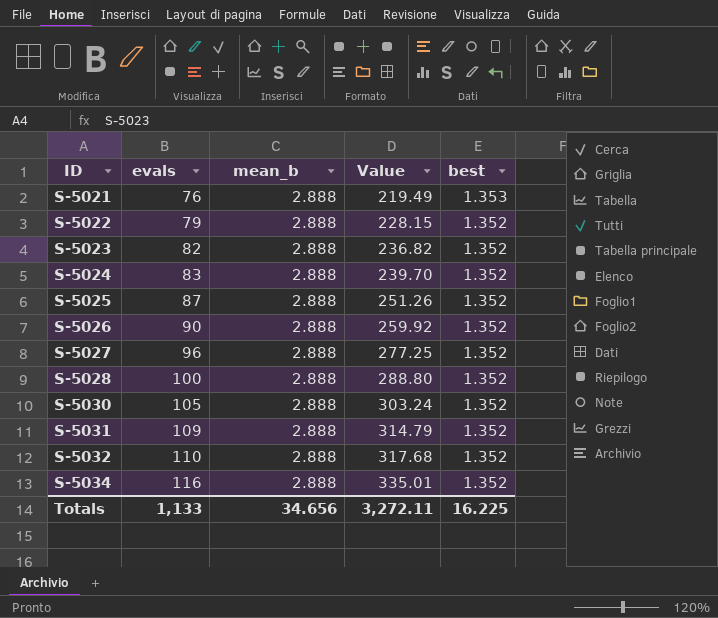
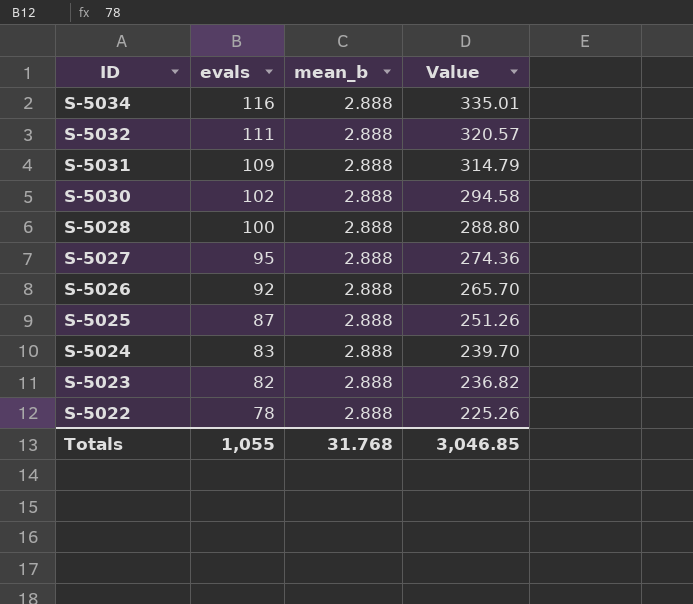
row order: ID ascending -> ID descending
column best | position: 5 -> none
row S-5021: 76 | 2.888 | 219.49 | 1.353 -> none
S-5032 | evals: 110 -> 111
S-5032 | Value: 317.68 -> 320.57
S-5030 | evals: 105 -> 102
S-5030 | Value: 303.24 -> 294.58
S-5027 | evals: 96 -> 95
S-5027 | Value: 277.25 -> 274.36
S-5026 | evals: 90 -> 92
S-5026 | Value: 259.92 -> 265.70
S-5022 | evals: 79 -> 78
S-5022 | Value: 228.15 -> 225.26
Totals | evals: 1,133 -> 1,055
Totals | mean_b: 34.656 -> 31.768
Totals | Value: 3,272.11 -> 3,046.85

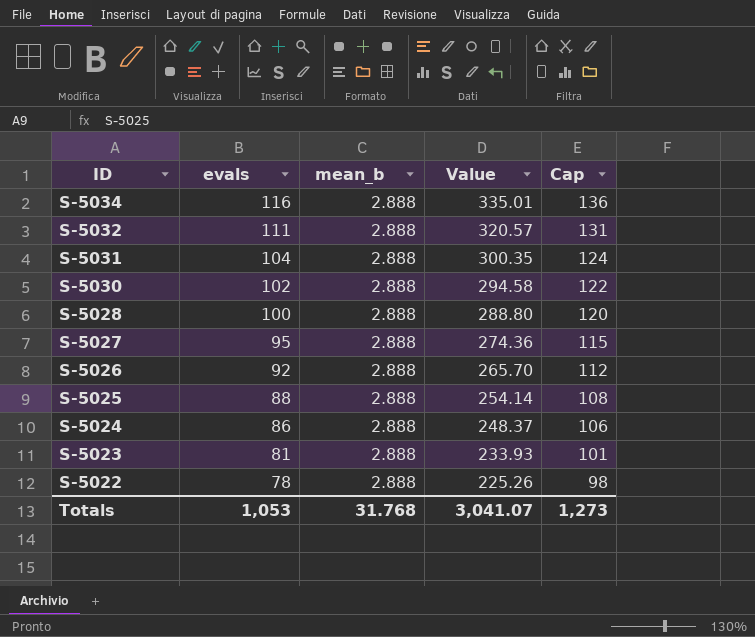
column Cap | formula: none -> [evals] + 20
S-5031 | evals: 109 -> 104
S-5031 | Value: 314.79 -> 300.35
S-5025 | evals: 87 -> 88
S-5025 | Value: 251.26 -> 254.14
S-5024 | evals: 83 -> 86
S-5024 | Value: 239.70 -> 248.37
S-5023 | evals: 82 -> 81
S-5023 | Value: 236.82 -> 233.93
Totals | evals: 1,055 -> 1,053
Totals | Value: 3,046.85 -> 3,041.07

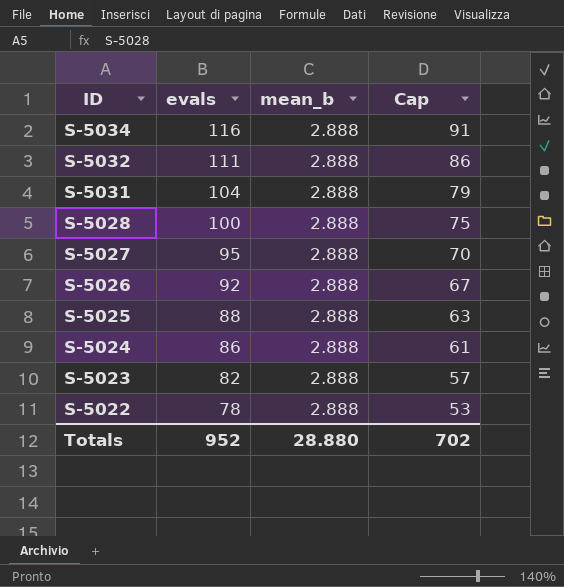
column Value | formula: [evals] * [mean_b] -> none
column Cap | formula: [evals] + 20 -> [evals] - 25
row S-5030: 102 | 2.888 | 294.58 | 122 -> none
S-5023 | evals: 81 -> 82
Totals | evals: 1,053 -> 952
Totals | mean_b: 31.768 -> 28.880
Totals | Cap: 1,273 -> 702

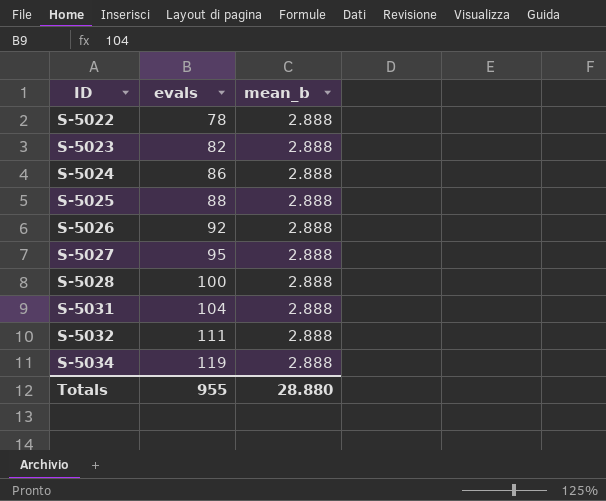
row order: ID descending -> ID ascending
column Cap | formula: [evals] - 25 -> none
S-5034 | evals: 116 -> 119
Totals | evals: 952 -> 955

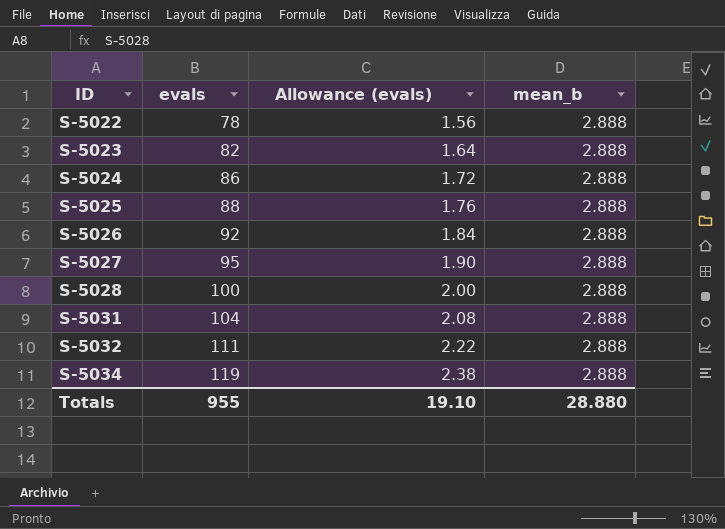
column Allowance (evals) | formula: none -> [evals] * 0.02

